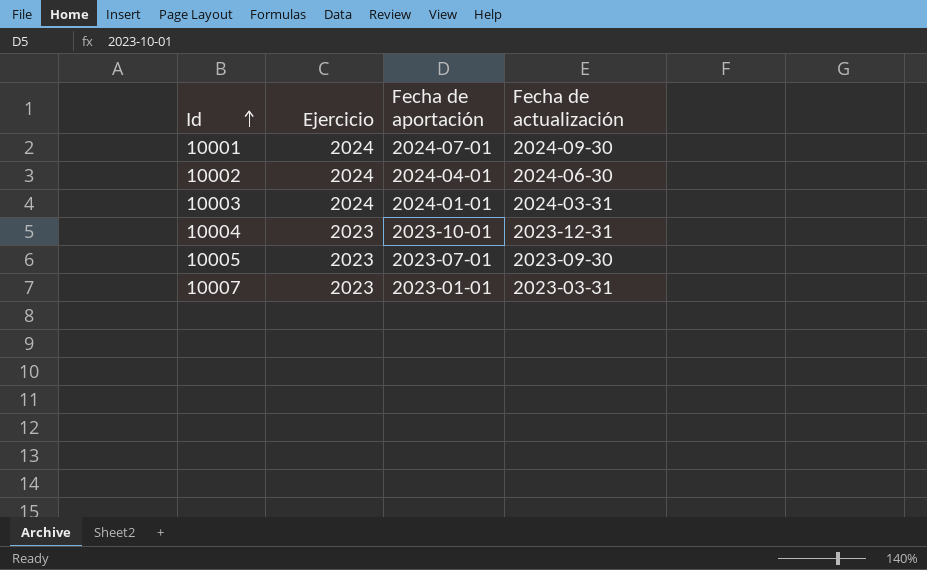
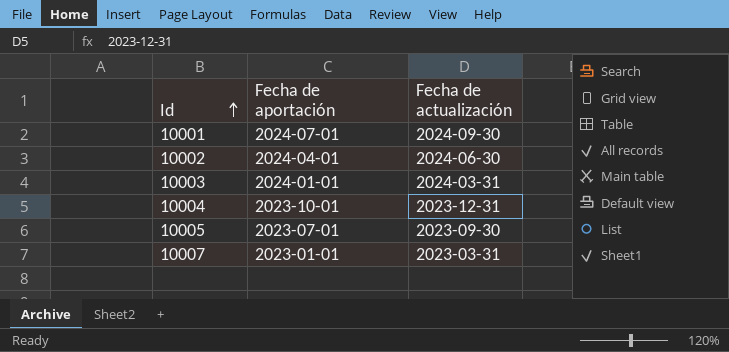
column Ejercicio | position: 2 -> none

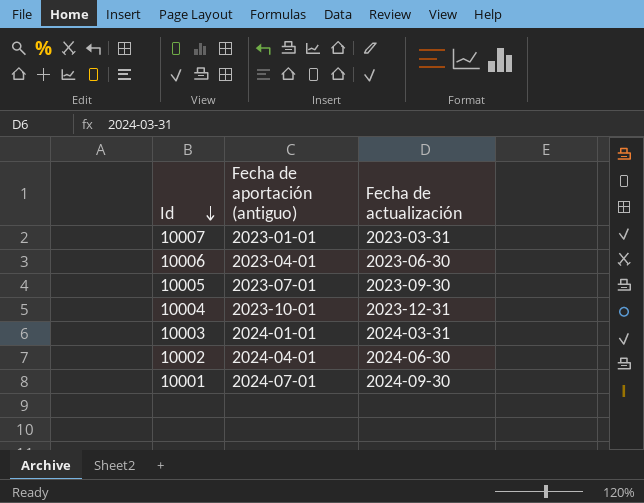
row order: Id ascending -> Id descending
column name: Fecha de aportación -> Fecha de aportación (antiguo)
row 10006: none -> 2023-04-01 | 2023-06-30

